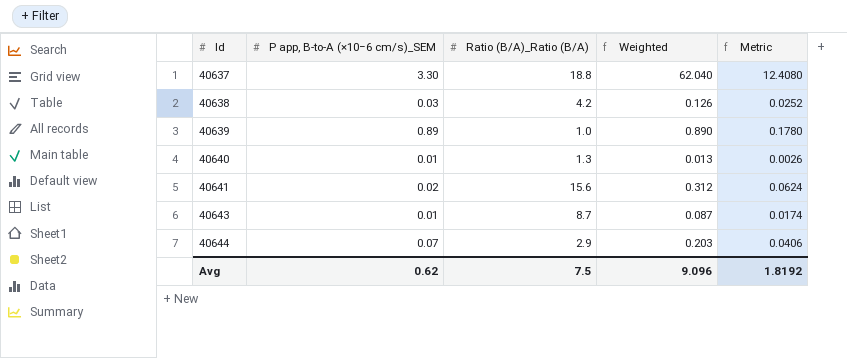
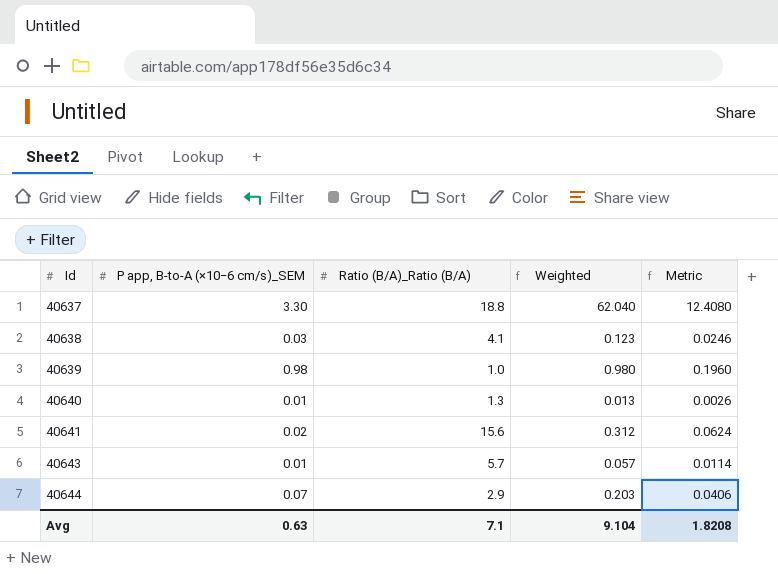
40638 | Ratio (B/A)_Ratio (B/A): 4.2 -> 4.1
40638 | Weighted: 0.126 -> 0.123
40638 | Metric: 0.0252 -> 0.0246
40639 | P app, B-to-A (×10−6 cm/s)_SEM: 0.89 -> 0.98
40639 | Weighted: 0.890 -> 0.980
40639 | Metric: 0.1780 -> 0.1960
40643 | Ratio (B/A)_Ratio (B/A): 8.7 -> 5.7
40643 | Weighted: 0.087 -> 0.057
40643 | Metric: 0.0174 -> 0.0114
Avg | P app, B-to-A (×10−6 cm/s)_SEM: 0.62 -> 0.63
Avg | Ratio (B/A)_Ratio (B/A): 7.5 -> 7.1
Avg | Weighted: 9.096 -> 9.104
Avg | Metric: 1.8192 -> 1.8208

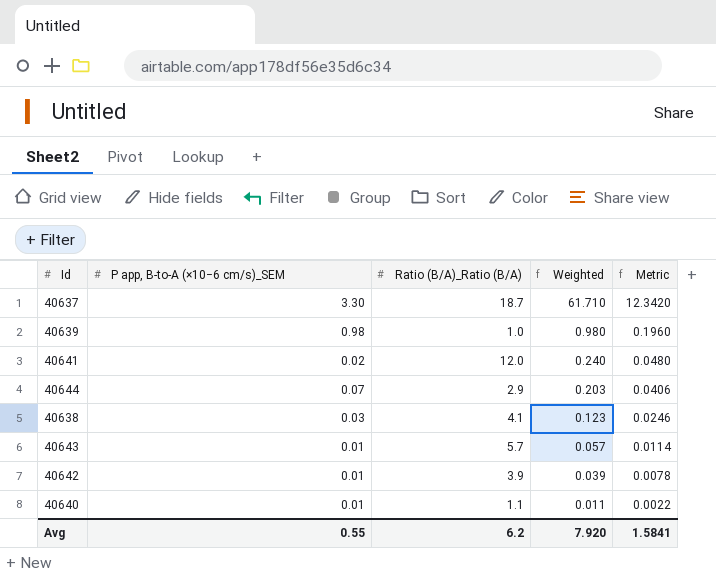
row order: Id ascending -> Weighted descending
40637 | Ratio (B/A)_Ratio (B/A): 18.8 -> 18.7
40637 | Weighted: 62.040 -> 61.710
40637 | Metric: 12.4080 -> 12.3420
40641 | Ratio (B/A)_Ratio (B/A): 15.6 -> 12.0
40641 | Weighted: 0.312 -> 0.240
40641 | Metric: 0.0624 -> 0.0480
row 40642: none -> 0.01 | 3.9 | 0.039 | 0.0078
40640 | Ratio (B/A)_Ratio (B/A): 1.3 -> 1.1
40640 | Weighted: 0.013 -> 0.011
40640 | Metric: 0.0026 -> 0.0022
Avg | P app, B-to-A (×10−6 cm/s)_SEM: 0.63 -> 0.55
Avg | Ratio (B/A)_Ratio (B/A): 7.1 -> 6.2
Avg | Weighted: 9.104 -> 7.920
Avg | Metric: 1.8208 -> 1.5841

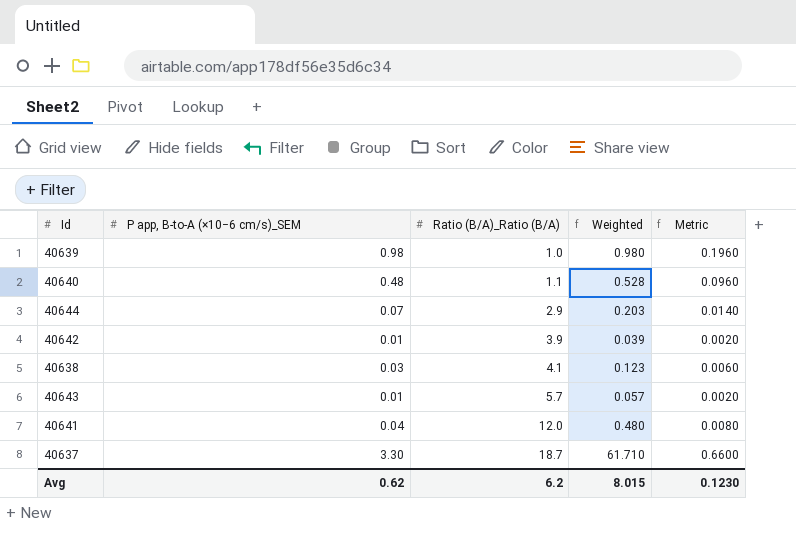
row order: Weighted descending -> Ratio (B/A)_Ratio (B/A) ascending
column Metric | formula: [Weighted] * 0.2 -> [P app, B-to-A (×10−6 cm/s)_SEM] * 0.2
40640 | P app, B-to-A (×10−6 cm/s)_SEM: 0.01 -> 0.48
40640 | Weighted: 0.011 -> 0.528
40641 | P app, B-to-A (×10−6 cm/s)_SEM: 0.02 -> 0.04
40641 | Weighted: 0.240 -> 0.480
Avg | P app, B-to-A (×10−6 cm/s)_SEM: 0.55 -> 0.62
Avg | Weighted: 7.920 -> 8.015
Avg | Metric: 1.5841 -> 0.1230

